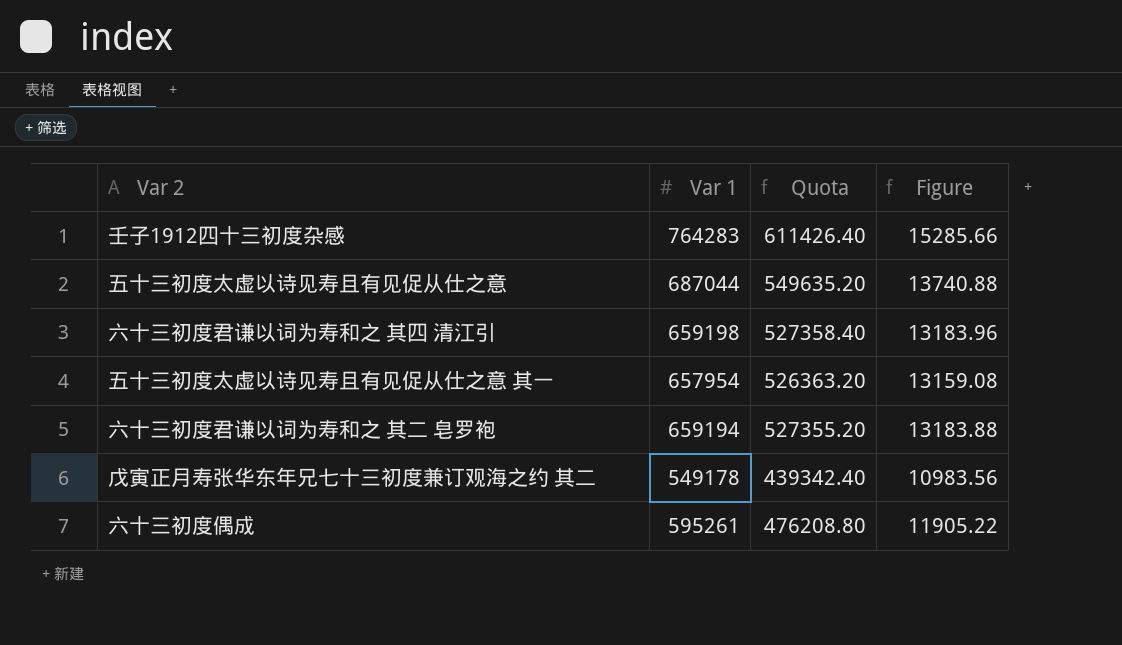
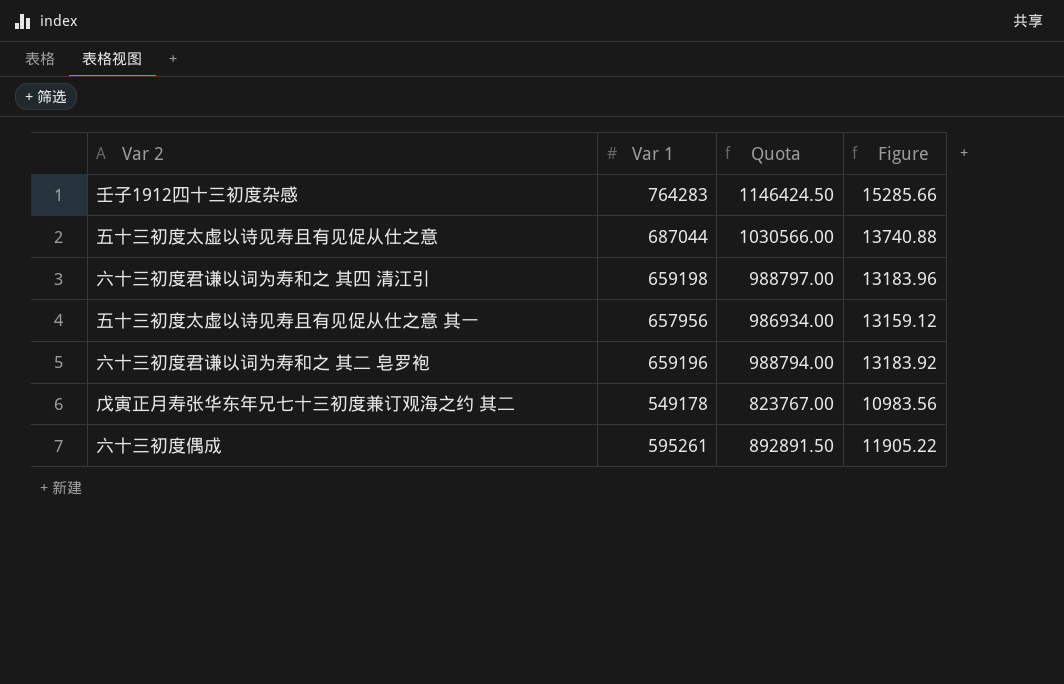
column Quota | formula: [Var 1] * 0.8 -> [Var 1] * 1.5
五十三初度太虚以诗见寿且有见促从仕之意 其一 | Var 1: 657954 -> 657956
五十三初度太虚以诗见寿且有见促从仕之意 其一 | Figure: 13159.08 -> 13159.12
六十三初度君谦以词为寿和之 其二 皂罗袍 | Var 1: 659194 -> 659196
六十三初度君谦以词为寿和之 其二 皂罗袍 | Figure: 13183.88 -> 13183.92

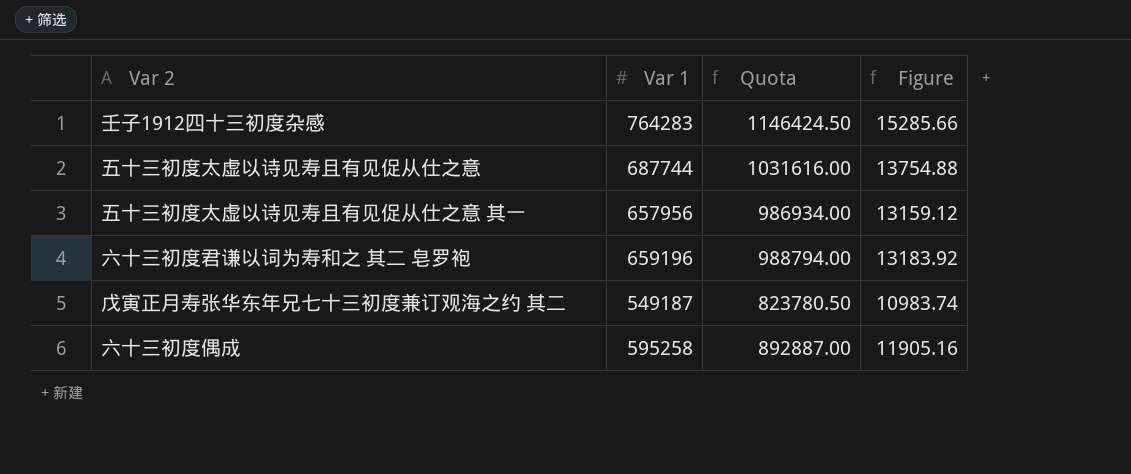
row 六十三初度君谦以词为寿和之 其四 清江引: 659198 | 988797.00 | 13183.96 -> none
五十三初度太虚以诗见寿且有见促从仕之意 | Var 1: 687044 -> 687744
五十三初度太虚以诗见寿且有见促从仕之意 | Quota: 1030566.00 -> 1031616.00
五十三初度太虚以诗见寿且有见促从仕之意 | Figure: 13740.88 -> 13754.88
戊寅正月寿张华东年兄七十三初度兼订观海之约 其二 | Var 1: 549178 -> 549187
戊寅正月寿张华东年兄七十三初度兼订观海之约 其二 | Quota: 823767.00 -> 823780.50
戊寅正月寿张华东年兄七十三初度兼订观海之约 其二 | Figure: 10983.56 -> 10983.74
六十三初度偶成 | Var 1: 595261 -> 595258
六十三初度偶成 | Quota: 892891.50 -> 892887.00
六十三初度偶成 | Figure: 11905.22 -> 11905.16

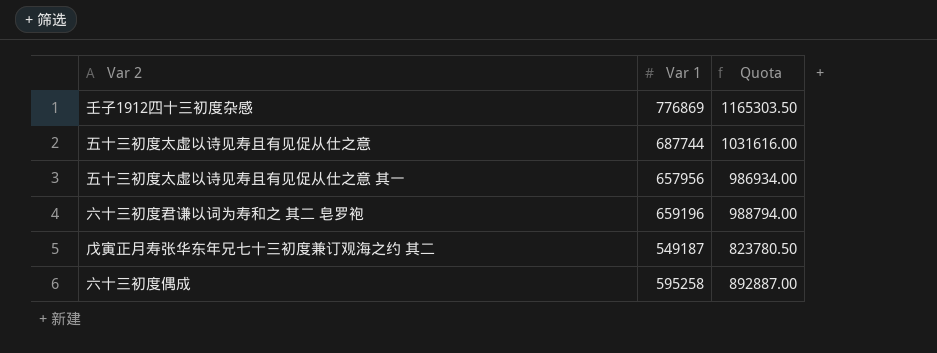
column Figure | formula: [Var 1] * 0.02 -> none
壬子1912四十三初度杂感 | Var 1: 764283 -> 776869
壬子1912四十三初度杂感 | Quota: 1146424.50 -> 1165303.50

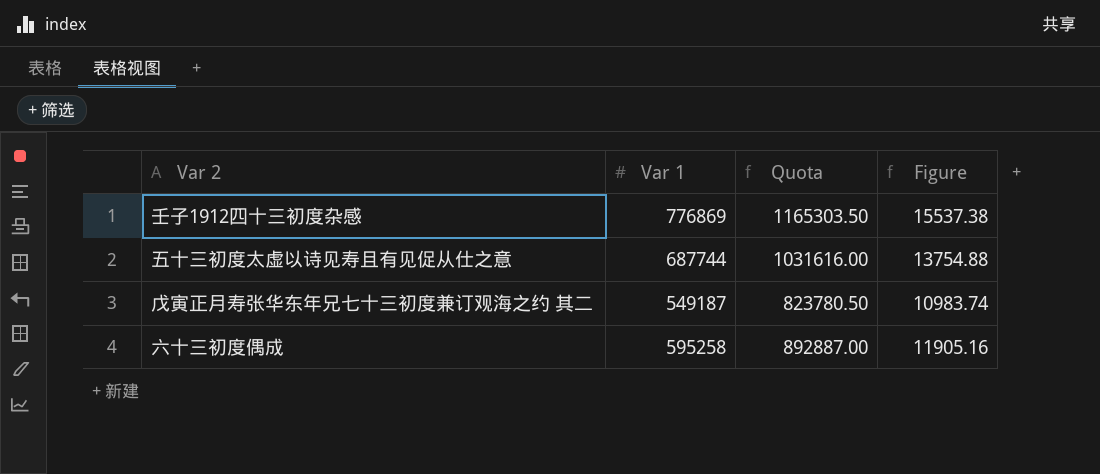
column Figure | formula: none -> [Var 1] * 0.02
row 五十三初度太虚以诗见寿且有见促从仕之意 其一: 657956 | 986934.00 -> none
row 六十三初度君谦以词为寿和之 其二 皂罗袍: 659196 | 988794.00 -> none

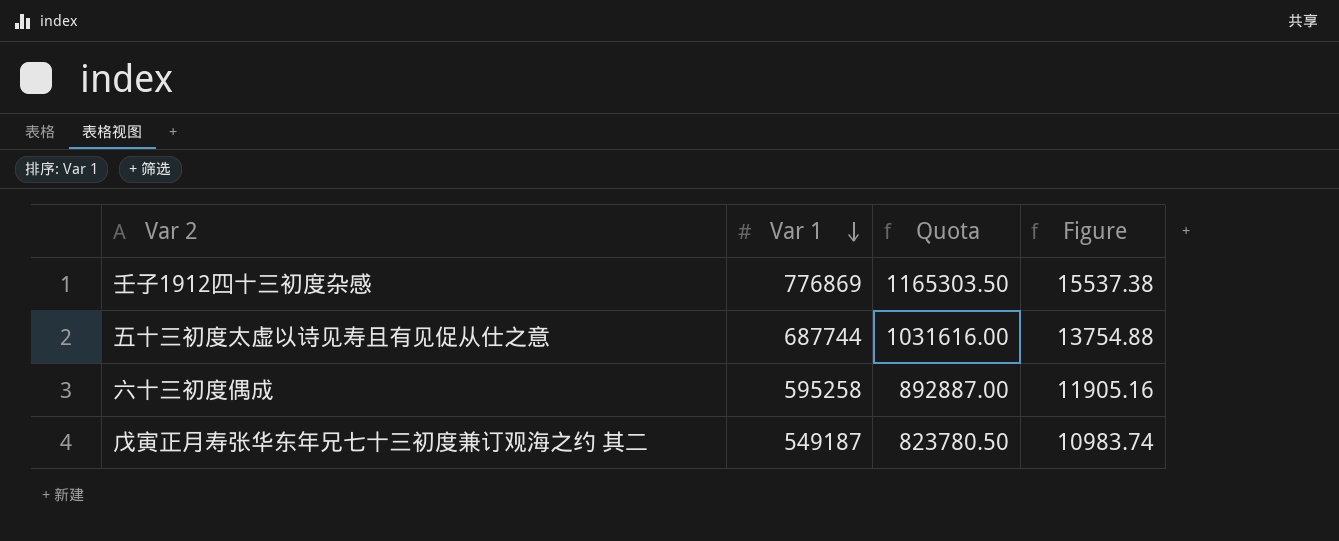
row order: none -> Var 1 descending

